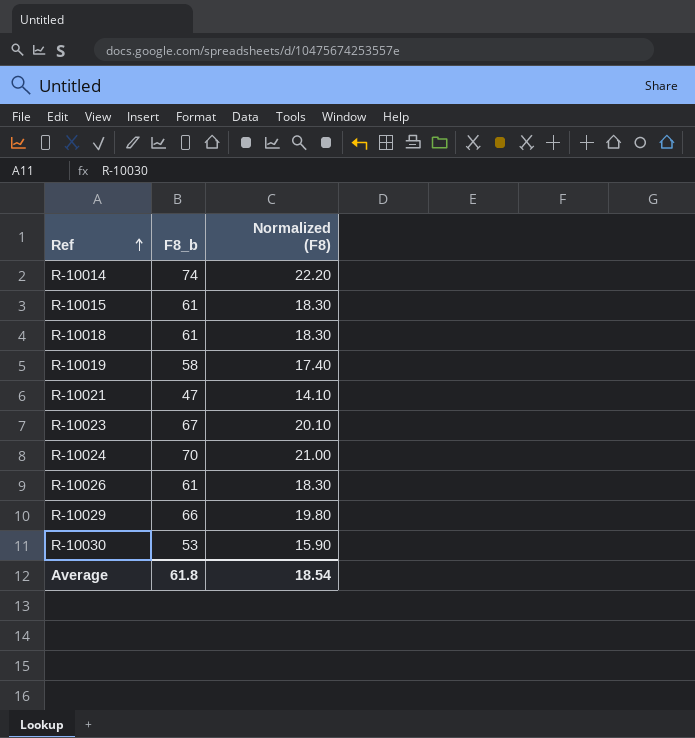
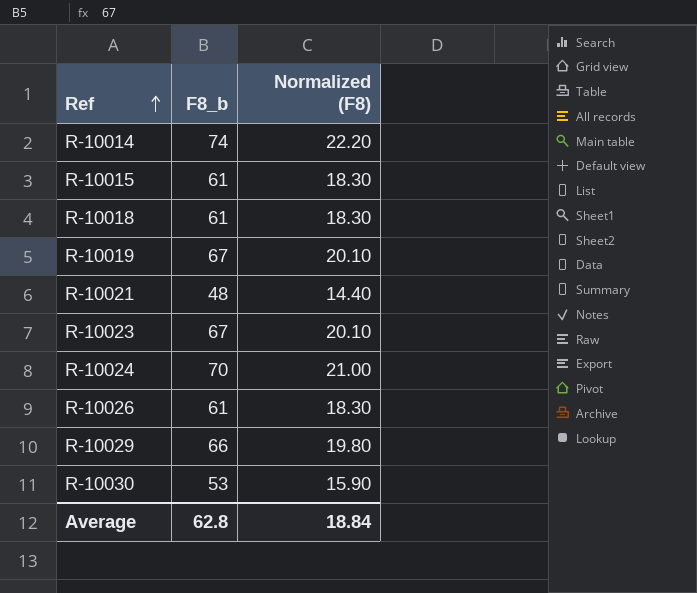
R-10019 | F8_b: 58 -> 67
R-10019 | Normalized (F8): 17.40 -> 20.10
R-10021 | F8_b: 47 -> 48
R-10021 | Normalized (F8): 14.10 -> 14.40
Average | F8_b: 61.8 -> 62.8
Average | Normalized (F8): 18.54 -> 18.84

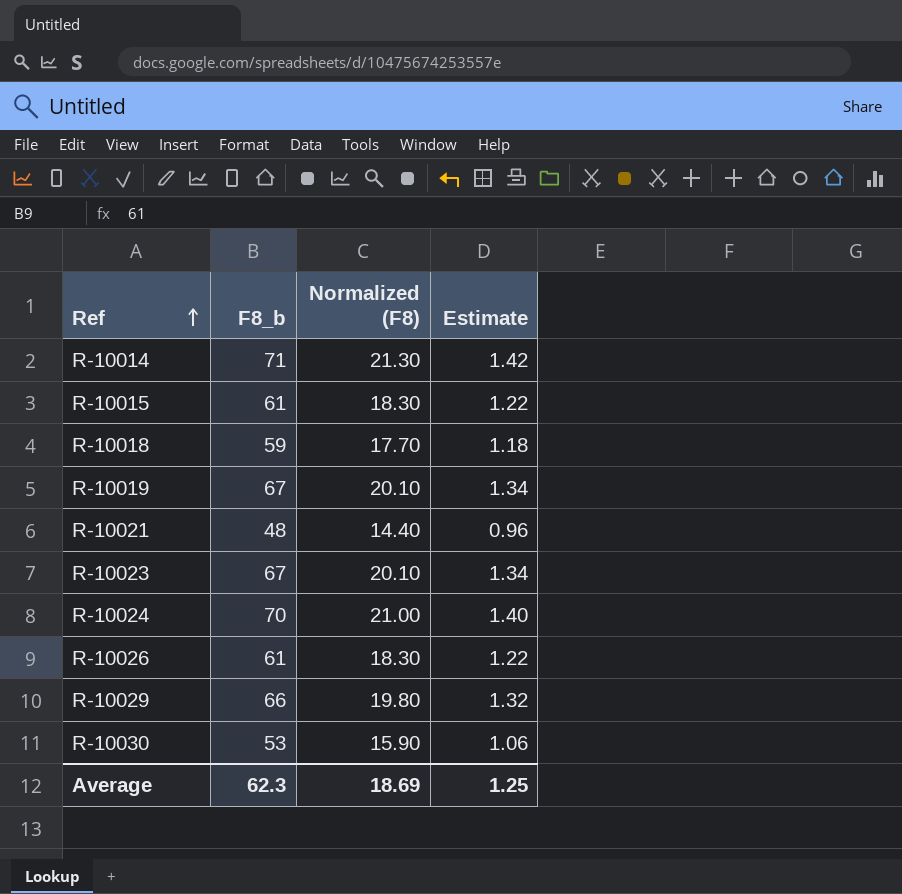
column Estimate | formula: none -> [F8_b] * 0.02
R-10014 | F8_b: 74 -> 71
R-10014 | Normalized (F8): 22.20 -> 21.30
R-10018 | F8_b: 61 -> 59
R-10018 | Normalized (F8): 18.30 -> 17.70
Average | F8_b: 62.8 -> 62.3
Average | Normalized (F8): 18.84 -> 18.69

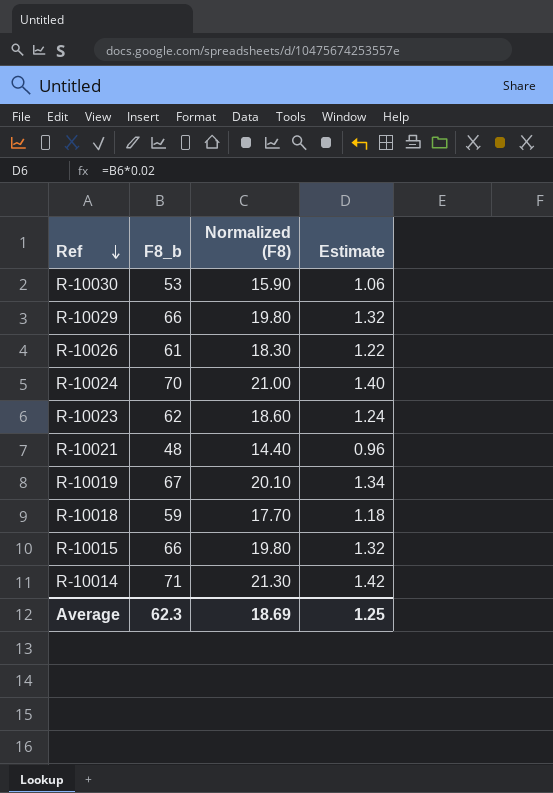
row order: Ref ascending -> Ref descending
R-10023 | F8_b: 67 -> 62
R-10023 | Normalized (F8): 20.10 -> 18.60
R-10023 | Estimate: 1.34 -> 1.24
R-10015 | F8_b: 61 -> 66
R-10015 | Normalized (F8): 18.30 -> 19.80
R-10015 | Estimate: 1.22 -> 1.32

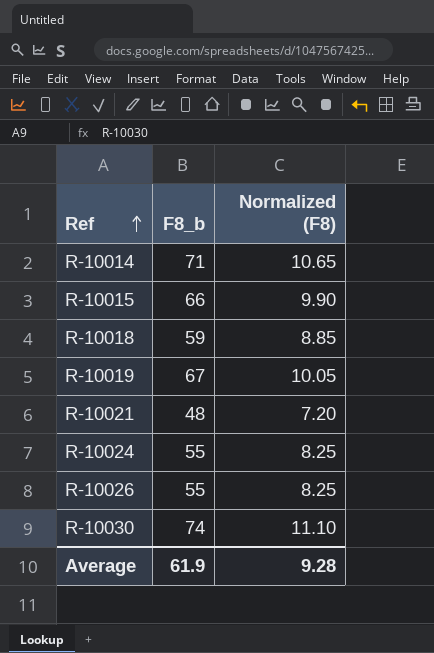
row order: Ref descending -> Ref ascending
column Estimate | formula: [F8_b] * 0.02 -> none
column Normalized (F8) | formula: [F8_b] * 0.3 -> [F8_b] * 0.15
row R-10029: 66 | 19.80 | 1.32 -> none
row R-10023: 62 | 18.60 | 1.24 -> none
R-10024 | F8_b: 70 -> 55
R-10026 | F8_b: 61 -> 55
R-10030 | F8_b: 53 -> 74
Average | F8_b: 62.3 -> 61.9
Average | Normalized (F8): 18.69 -> 9.28

